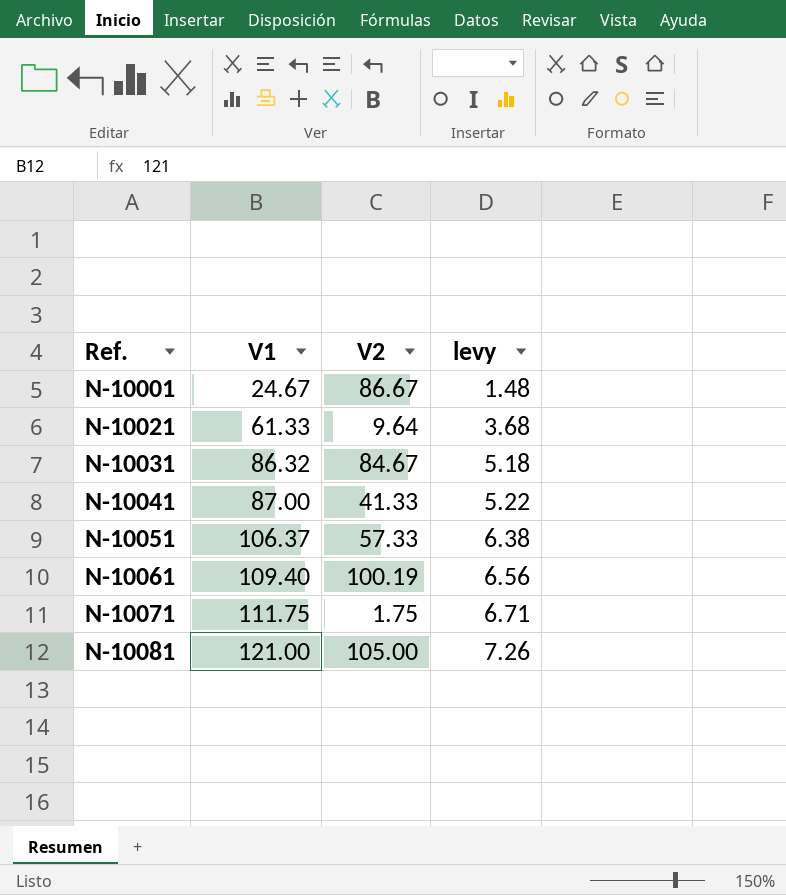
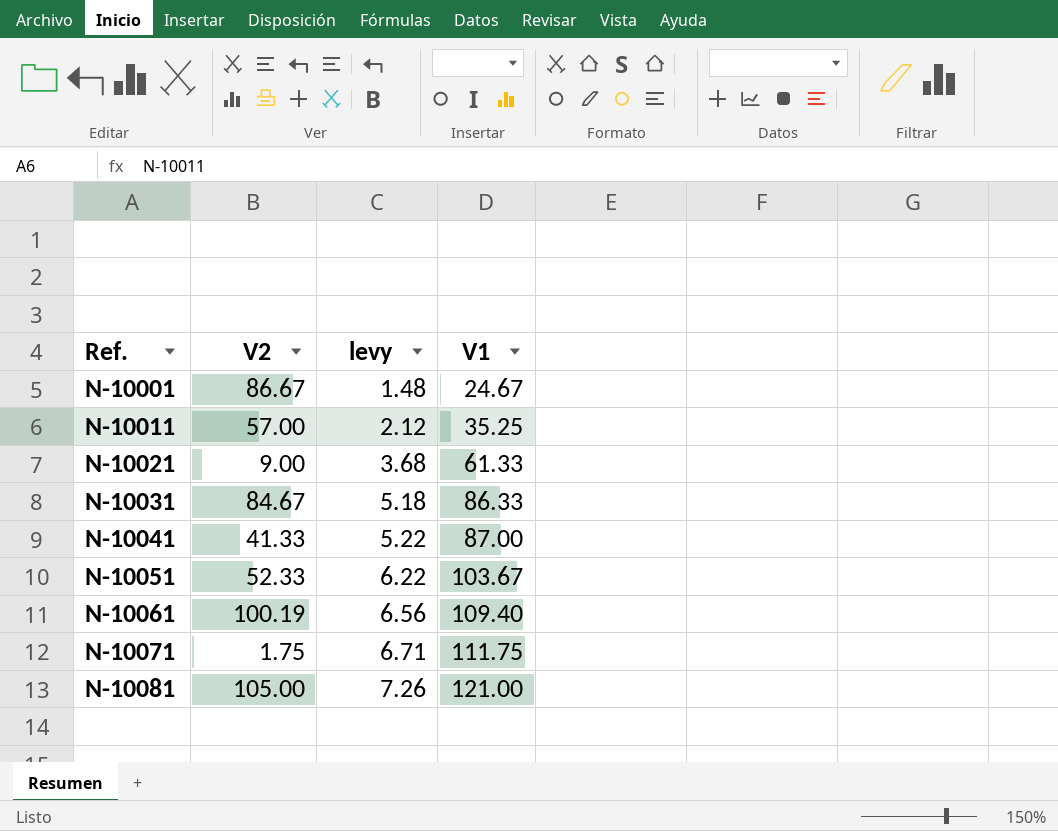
column V1 | position: 2 -> 4
row N-10011: none -> 57.00 | 2.12 | 35.25
N-10021 | V2: 9.64 -> 9.00
N-10031 | V1: 86.32 -> 86.33
N-10051 | V2: 57.33 -> 52.33
N-10051 | levy: 6.38 -> 6.22
N-10051 | V1: 106.37 -> 103.67

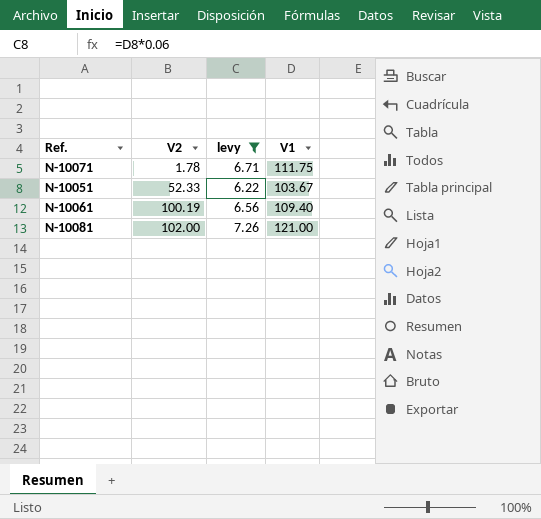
filter: none -> levy >= 6.22
row order: Ref. ascending -> V2 ascending
N-10071 | V2: 1.75 -> 1.78
N-10081 | V2: 105.00 -> 102.00

